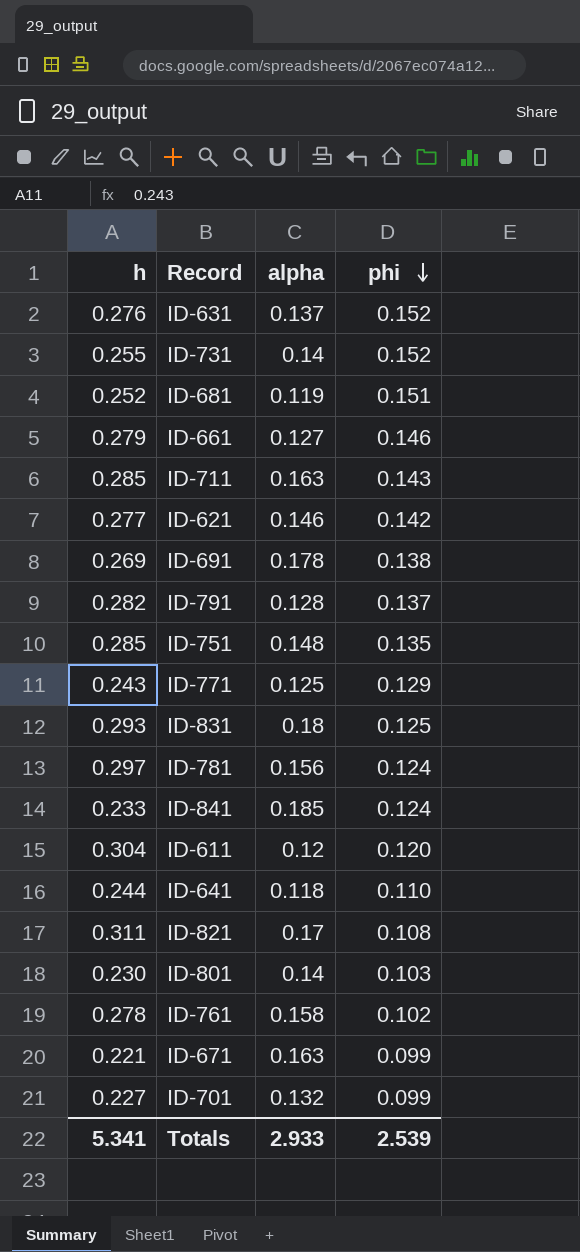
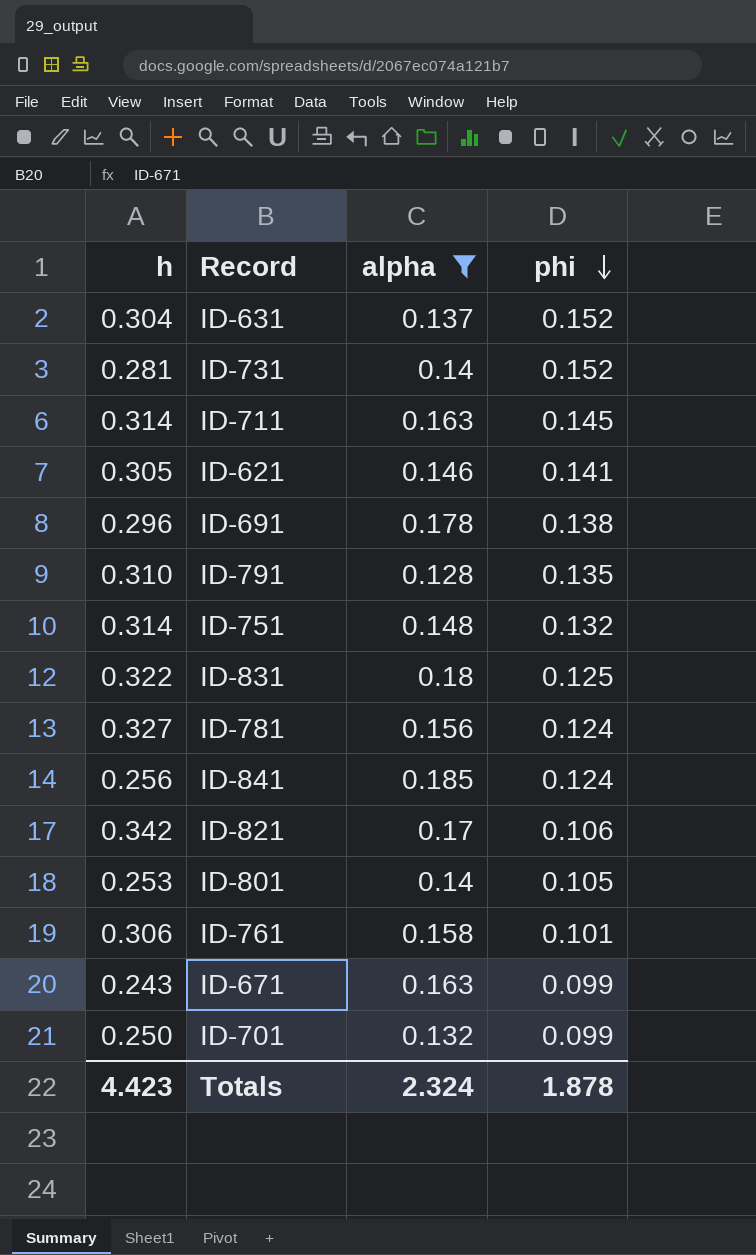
filter: none -> alpha >= 0.128
ID-631 | h: 0.276 -> 0.304
ID-731 | h: 0.255 -> 0.281
ID-711 | h: 0.285 -> 0.314
ID-711 | phi: 0.143 -> 0.145
ID-621 | h: 0.277 -> 0.305
ID-621 | phi: 0.142 -> 0.141
ID-691 | h: 0.269 -> 0.296
ID-791 | h: 0.282 -> 0.310
ID-791 | phi: 0.137 -> 0.135
ID-751 | h: 0.285 -> 0.314
ID-751 | phi: 0.135 -> 0.132
ID-831 | h: 0.293 -> 0.322
ID-781 | h: 0.297 -> 0.327
ID-841 | h: 0.233 -> 0.256
ID-821 | h: 0.311 -> 0.342
ID-821 | phi: 0.108 -> 0.106
ID-801 | h: 0.230 -> 0.253
ID-801 | phi: 0.103 -> 0.105
ID-761 | h: 0.278 -> 0.306
ID-761 | phi: 0.102 -> 0.101
ID-671 | h: 0.221 -> 0.243
ID-701 | h: 0.227 -> 0.250
Totals | h: 5.341 -> 4.423
Totals | alpha: 2.933 -> 2.324
Totals | phi: 2.539 -> 1.878

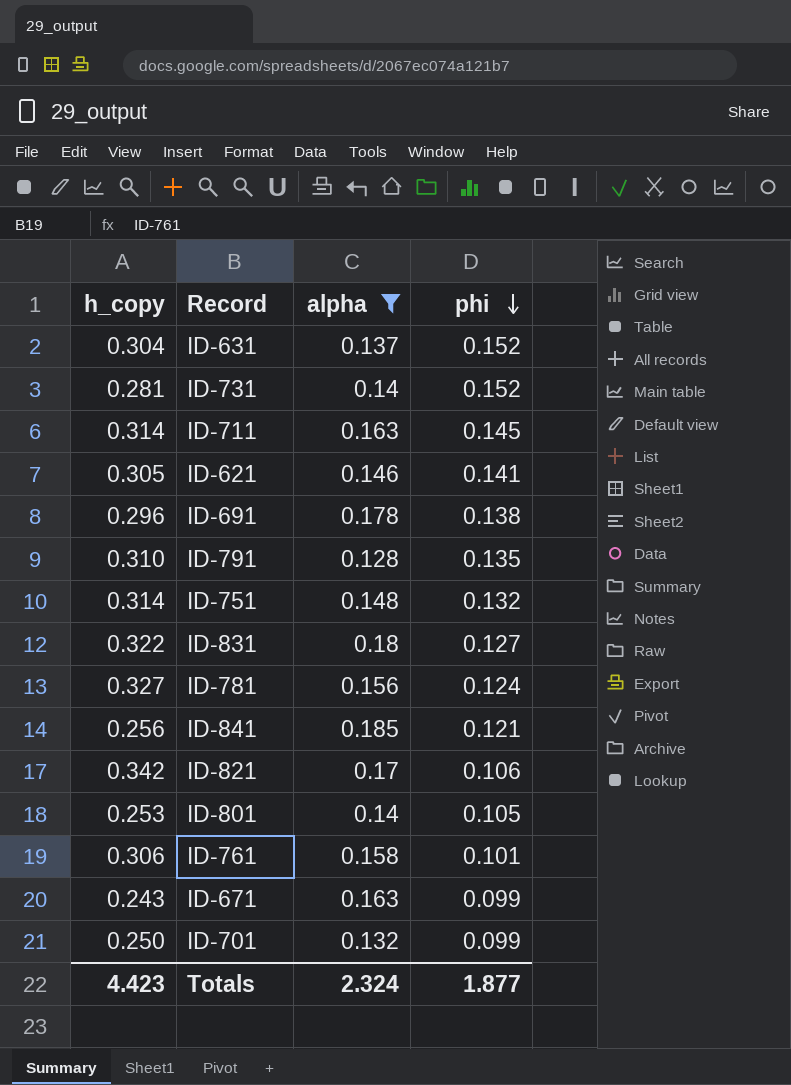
column name: h -> h_copy
ID-831 | phi: 0.125 -> 0.127
ID-841 | phi: 0.124 -> 0.121
Totals | phi: 1.878 -> 1.877

